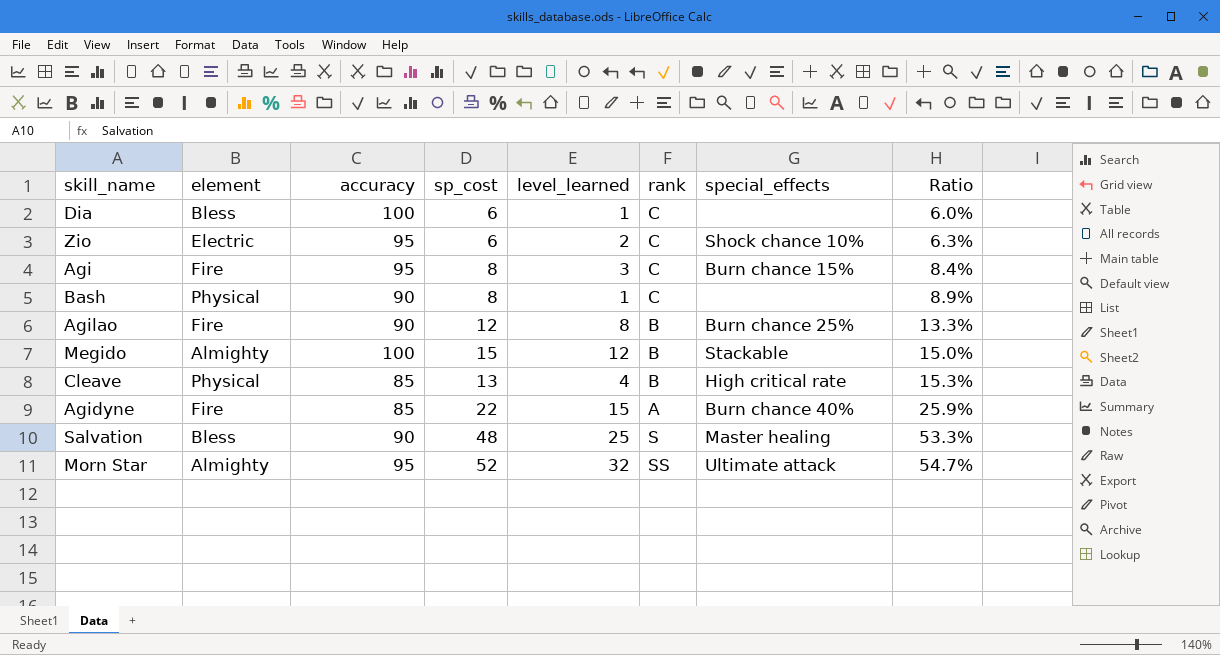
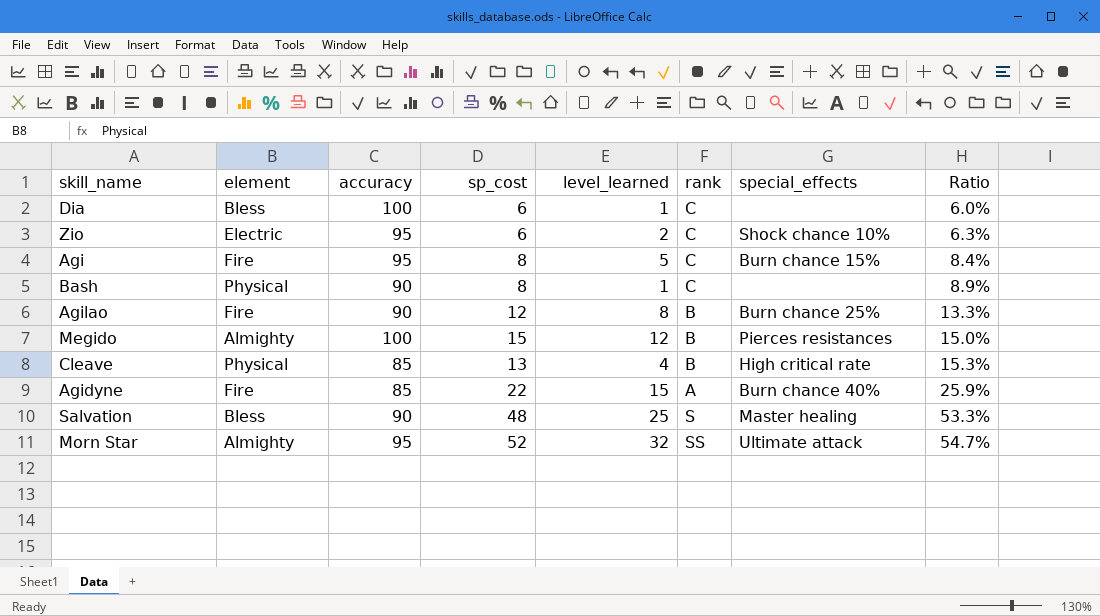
Agi | level_learned: 3 -> 5
Megido | special_effects: Stackable -> Pierces resistances

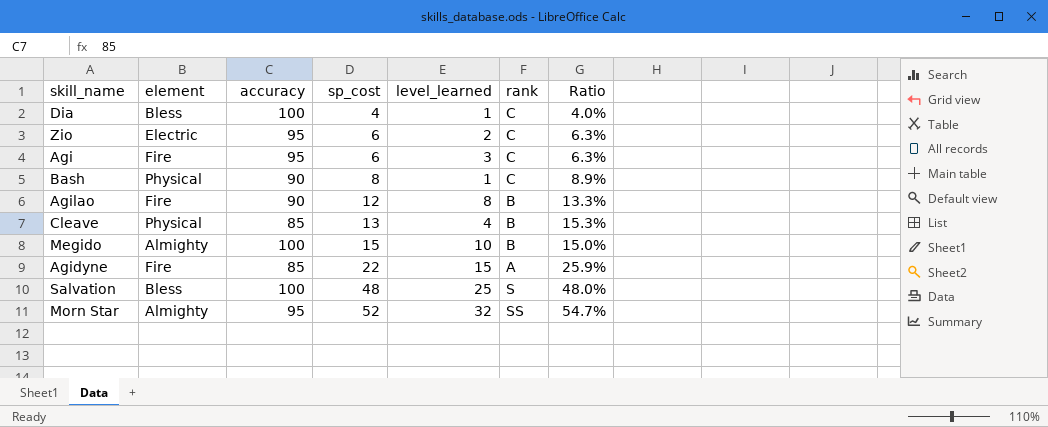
row order: Ratio ascending -> sp_cost ascending
column special_effects | position: 7 -> none
Dia | sp_cost: 6 -> 4
Dia | Ratio: 6.0% -> 4.0%
Agi | sp_cost: 8 -> 6
Agi | level_learned: 5 -> 3
Agi | Ratio: 8.4% -> 6.3%
Megido | level_learned: 12 -> 10
Salvation | accuracy: 90 -> 100
Salvation | Ratio: 53.3% -> 48.0%

